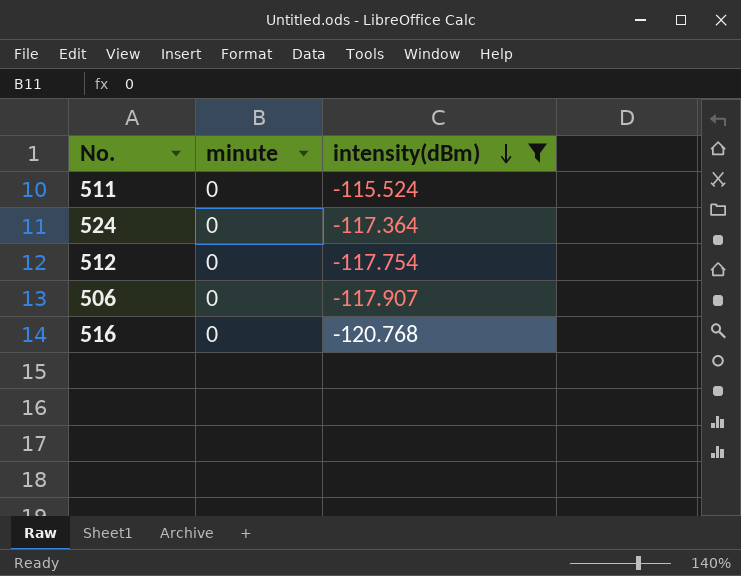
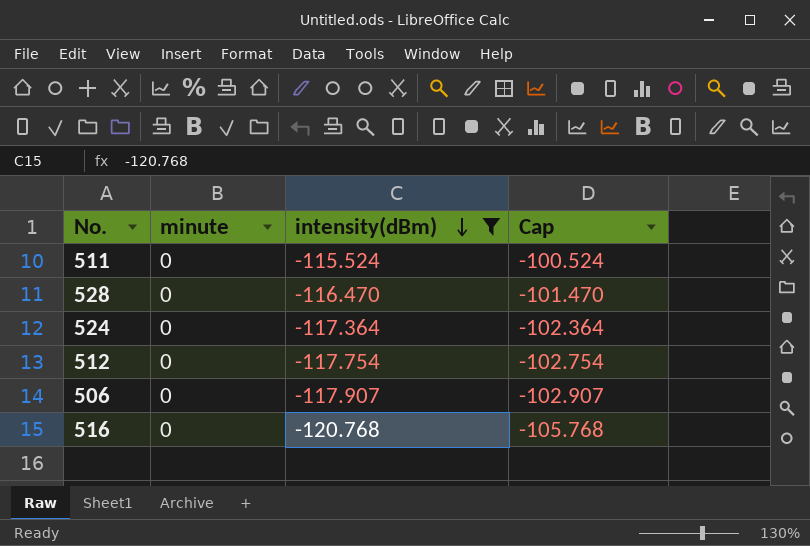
column Cap | formula: none -> [intensity(dBm)] + 15
row 528: none -> 0 | -116.470 | -101.470

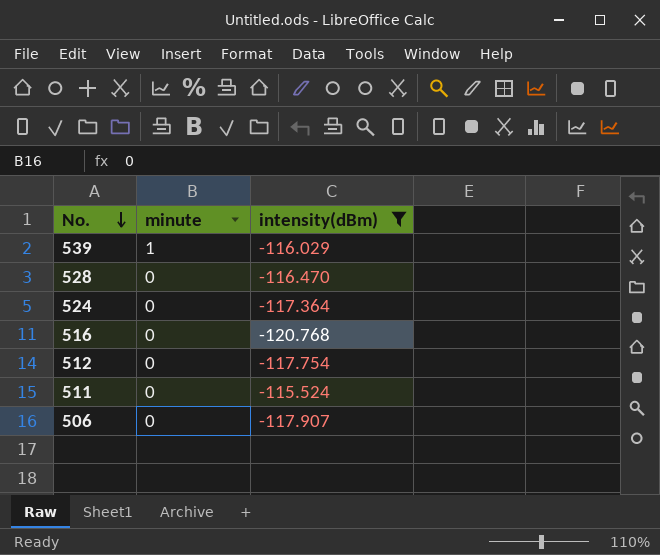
row order: intensity(dBm) descending -> No. descending
column Cap | formula: [intensity(dBm)] + 15 -> none
row 539: none -> 1 | -116.029

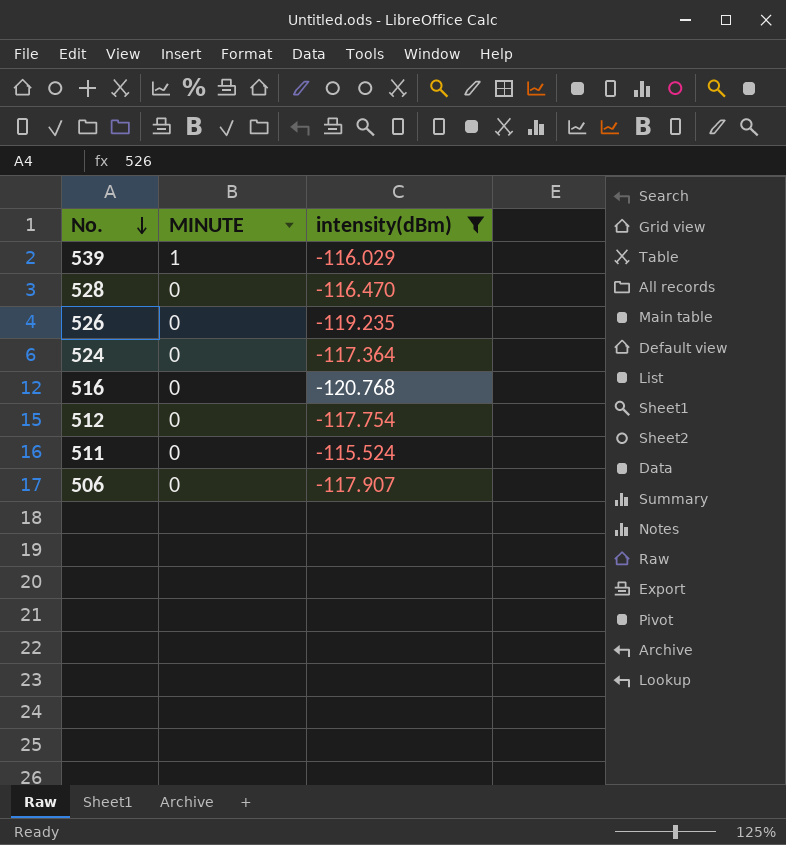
column name: minute -> MINUTE
row 526: none -> 0 | -119.235

